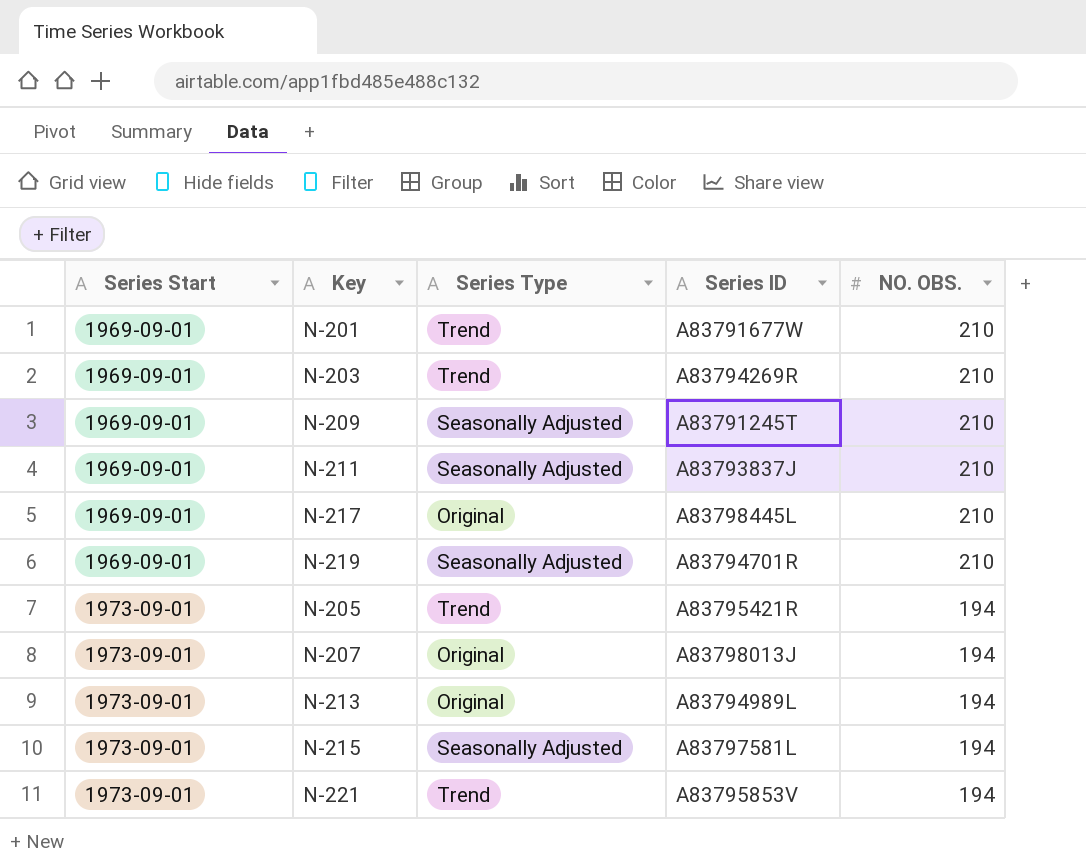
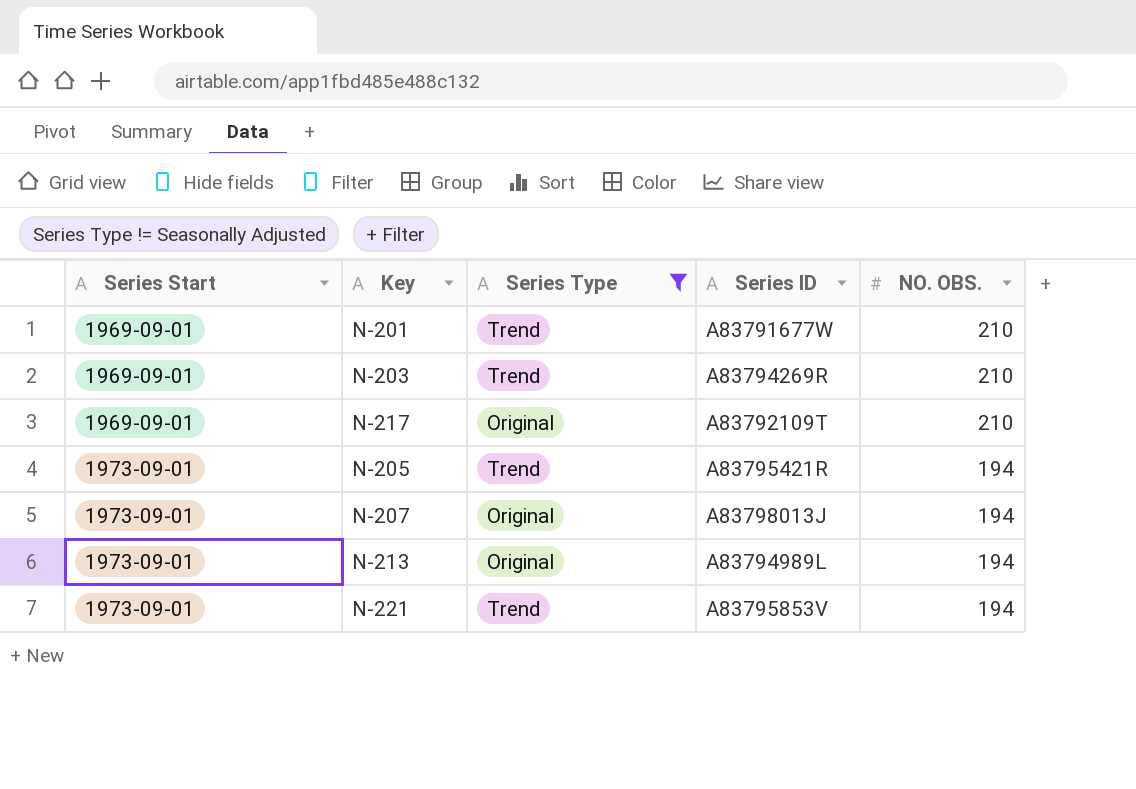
filter: none -> Series Type != Seasonally Adjusted
N-217 | Series ID: A83798445L -> A83792109T

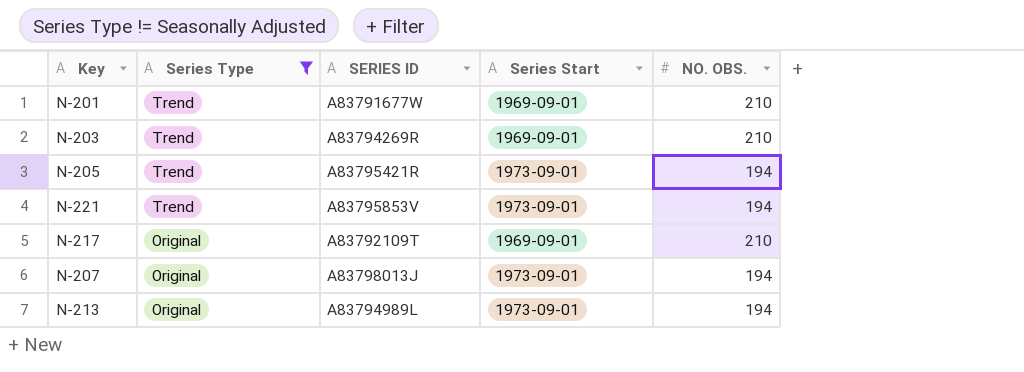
row order: Series Start ascending -> Series Type descending
column name: Series ID -> SERIES ID
column Series Start | position: 1 -> 4

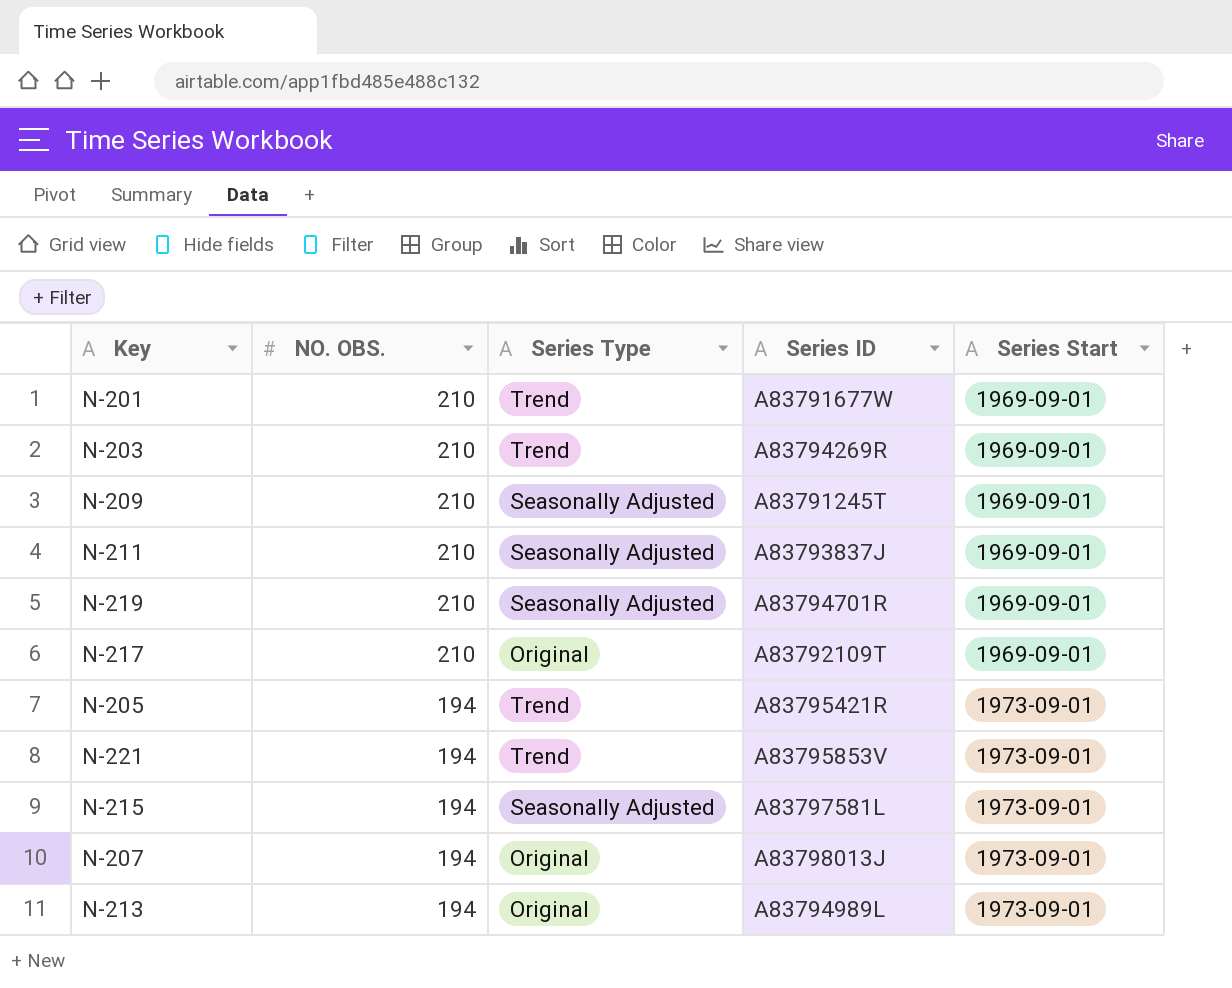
filter: Series Type != Seasonally Adjusted -> none
row order: Series Type descending -> NO. OBS. descending
column NO. OBS. | position: 5 -> 2
column name: SERIES ID -> Series ID

